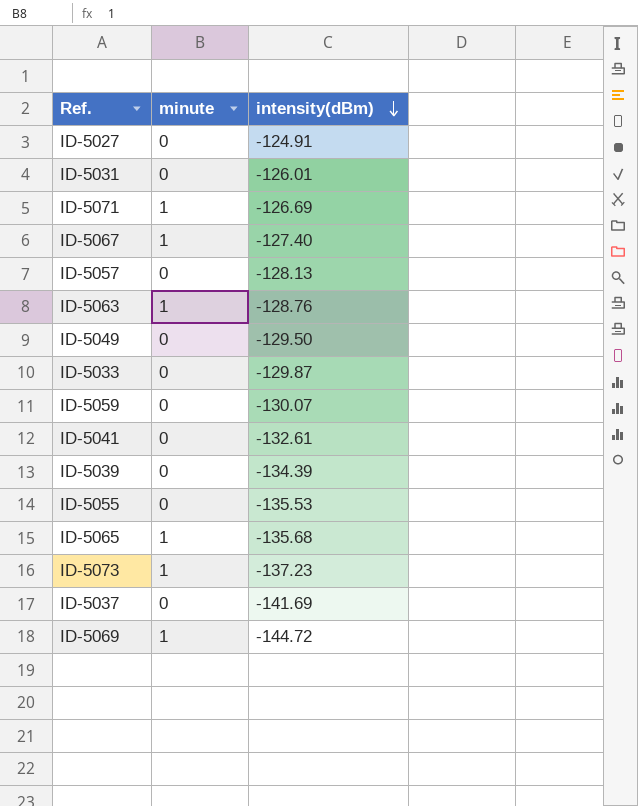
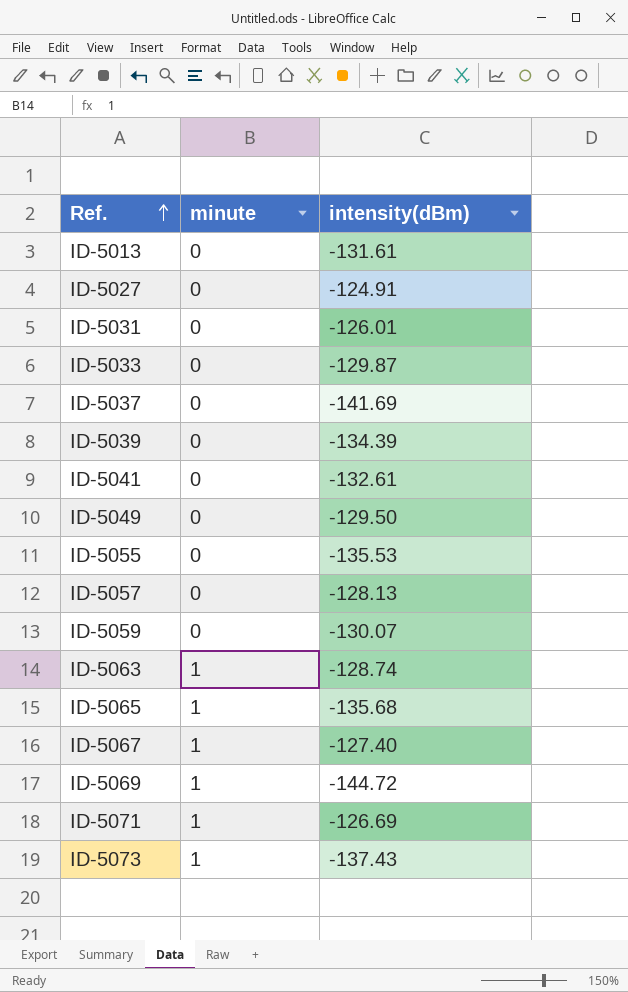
row order: intensity(dBm) descending -> Ref. ascending
row ID-5013: none -> 0 | -131.61
ID-5063 | intensity(dBm): -128.76 -> -128.74
ID-5073 | intensity(dBm): -137.23 -> -137.43

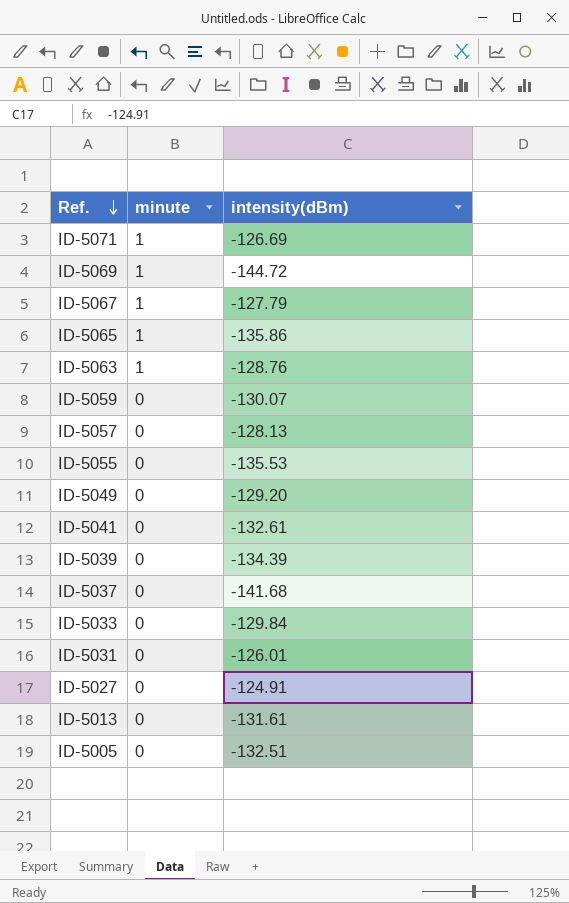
row order: Ref. ascending -> Ref. descending
row ID-5073: 1 | -137.43 -> none
ID-5067 | intensity(dBm): -127.40 -> -127.79
ID-5065 | intensity(dBm): -135.68 -> -135.86
ID-5063 | intensity(dBm): -128.74 -> -128.76
ID-5049 | intensity(dBm): -129.50 -> -129.20
ID-5037 | intensity(dBm): -141.69 -> -141.68
ID-5033 | intensity(dBm): -129.87 -> -129.84
row ID-5005: none -> 0 | -132.51

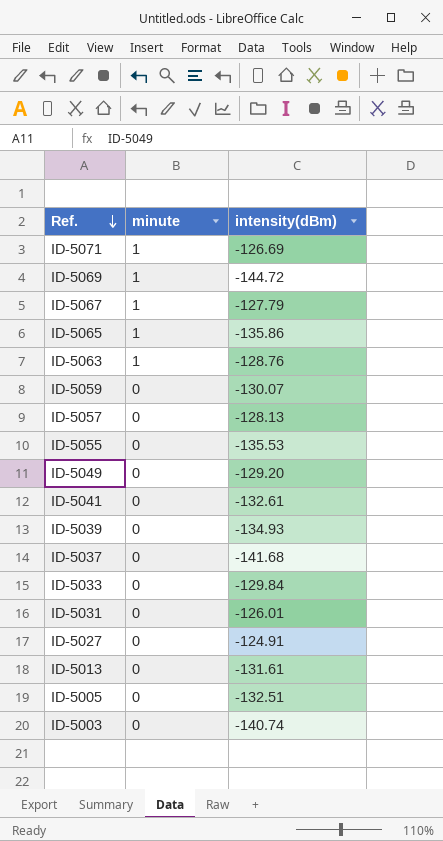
ID-5039 | intensity(dBm): -134.39 -> -134.93
row ID-5003: none -> 0 | -140.74

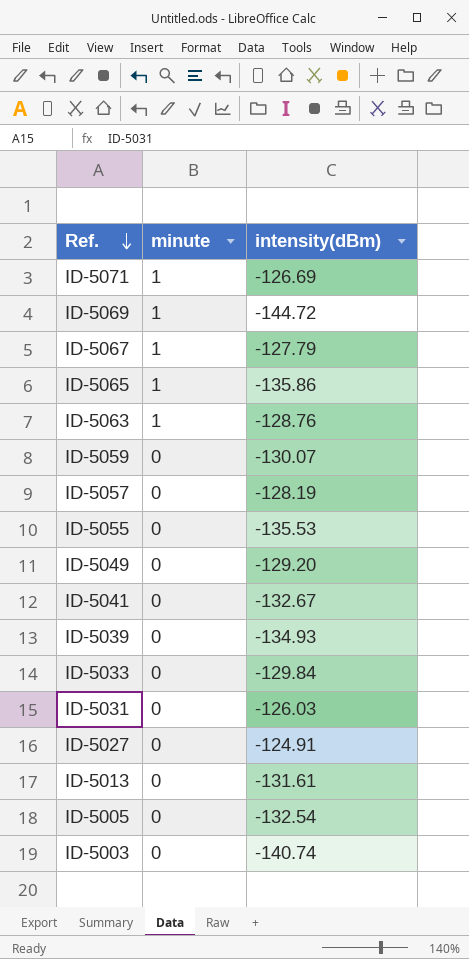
row ID-5037: 0 | -141.68 -> none
ID-5057 | intensity(dBm): -128.13 -> -128.19
ID-5041 | intensity(dBm): -132.61 -> -132.67
ID-5031 | intensity(dBm): -126.01 -> -126.03
ID-5005 | intensity(dBm): -132.51 -> -132.54

